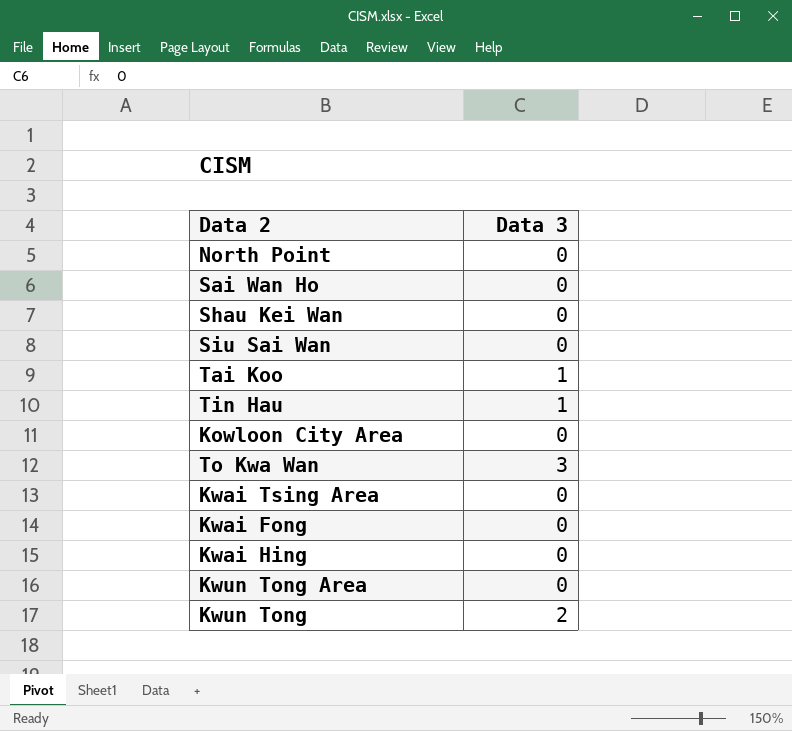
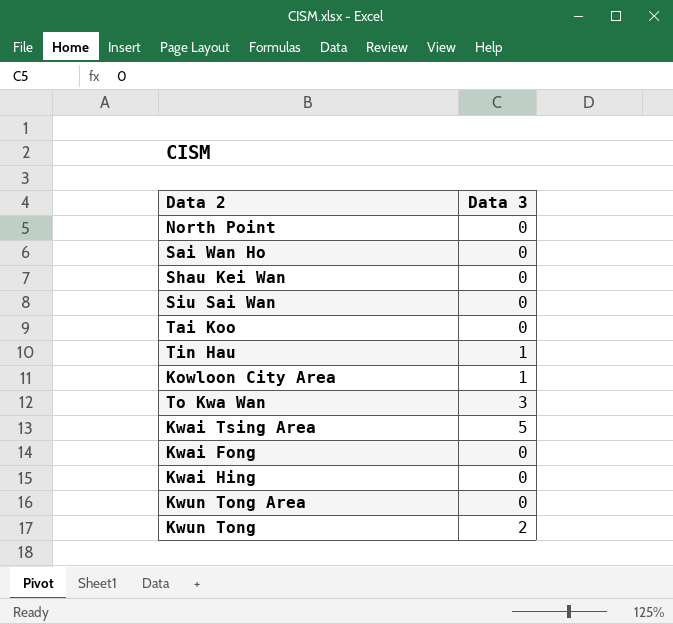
Tai Koo | Data 3: 1 -> 0
Kowloon City Area | Data 3: 0 -> 1
Kwai Tsing Area | Data 3: 0 -> 5

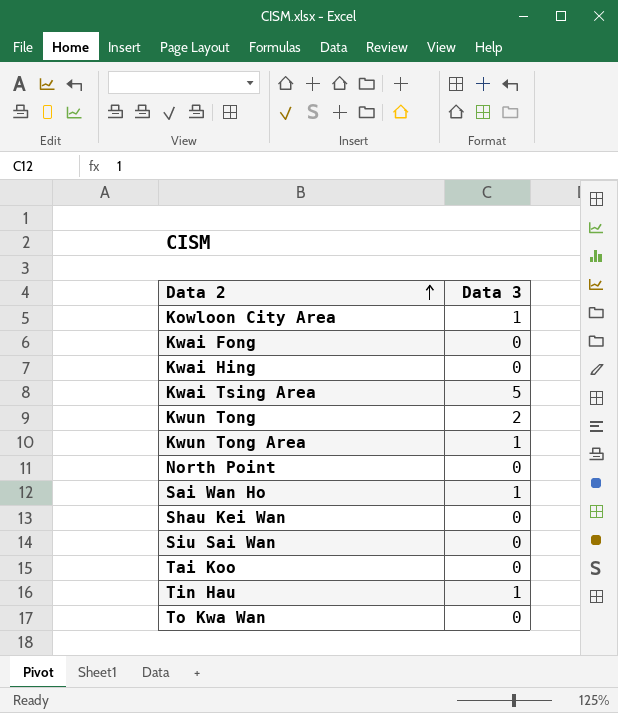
row order: none -> Data 2 ascending
Kwun Tong Area | Data 3: 0 -> 1
Sai Wan Ho | Data 3: 0 -> 1
To Kwa Wan | Data 3: 3 -> 0

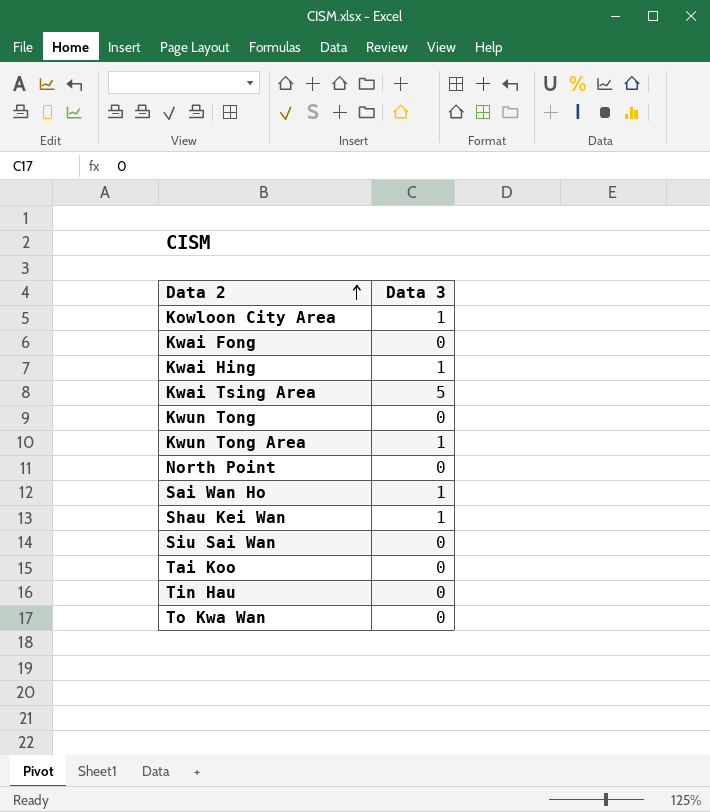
Kwai Hing | Data 3: 0 -> 1
Kwun Tong | Data 3: 2 -> 0
Shau Kei Wan | Data 3: 0 -> 1
Tin Hau | Data 3: 1 -> 0

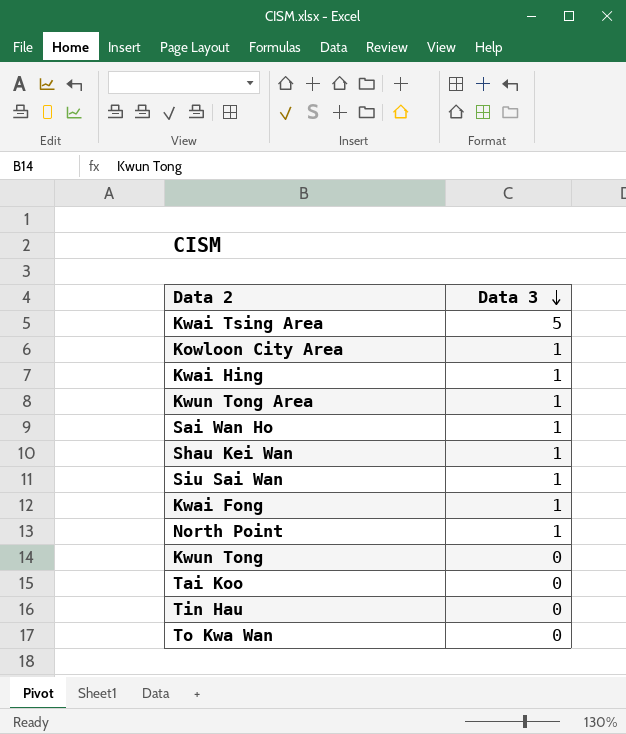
row order: Data 2 ascending -> Data 3 descending
Siu Sai Wan | Data 3: 0 -> 1
Kwai Fong | Data 3: 0 -> 1
North Point | Data 3: 0 -> 1

